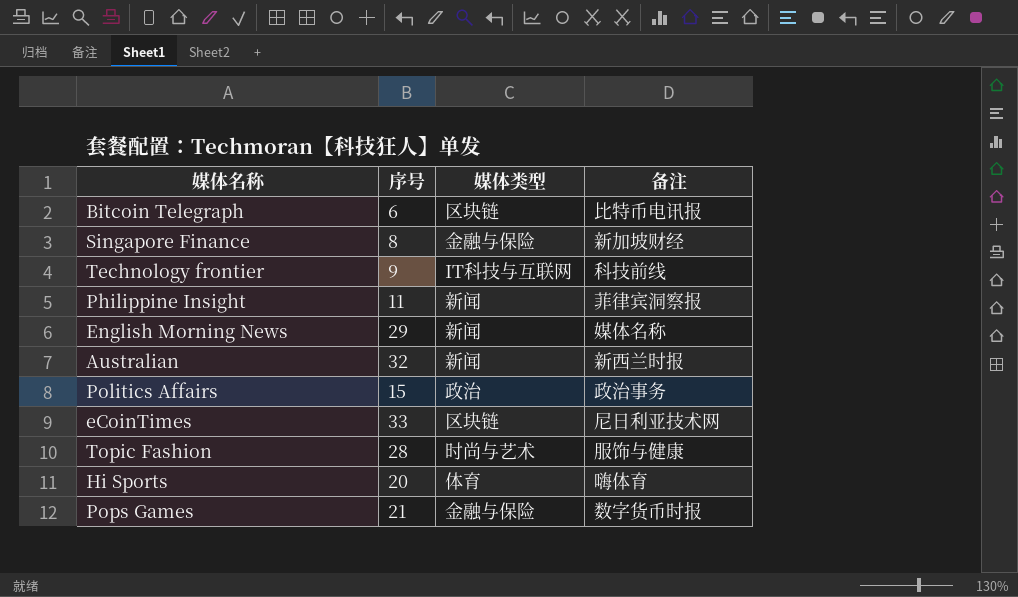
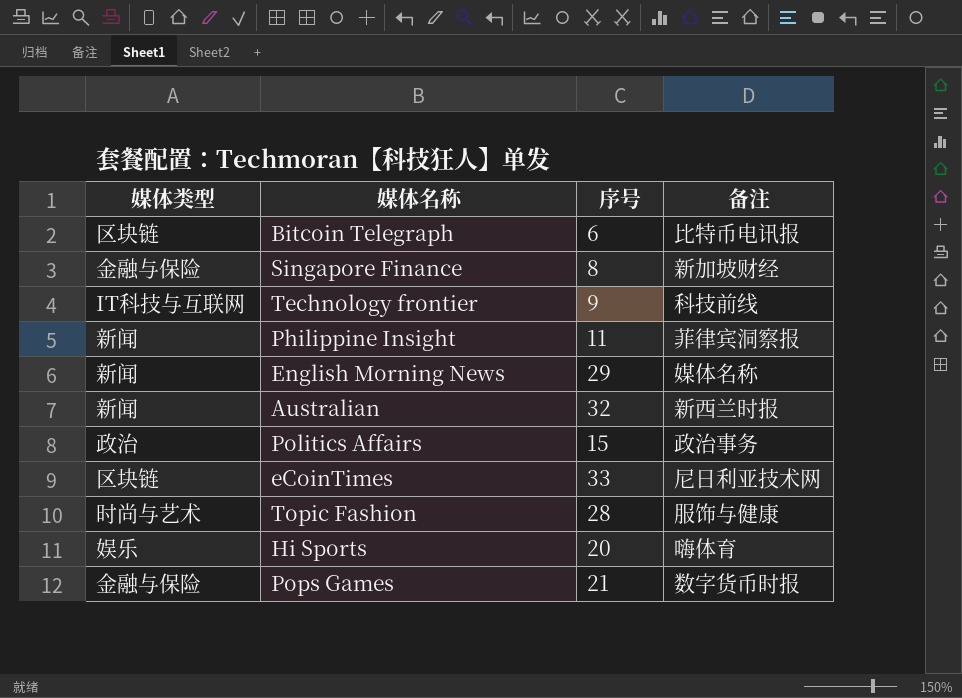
column 媒体类型 | position: 3 -> 1
Hi Sports | 媒体类型: 体育 -> 娱乐

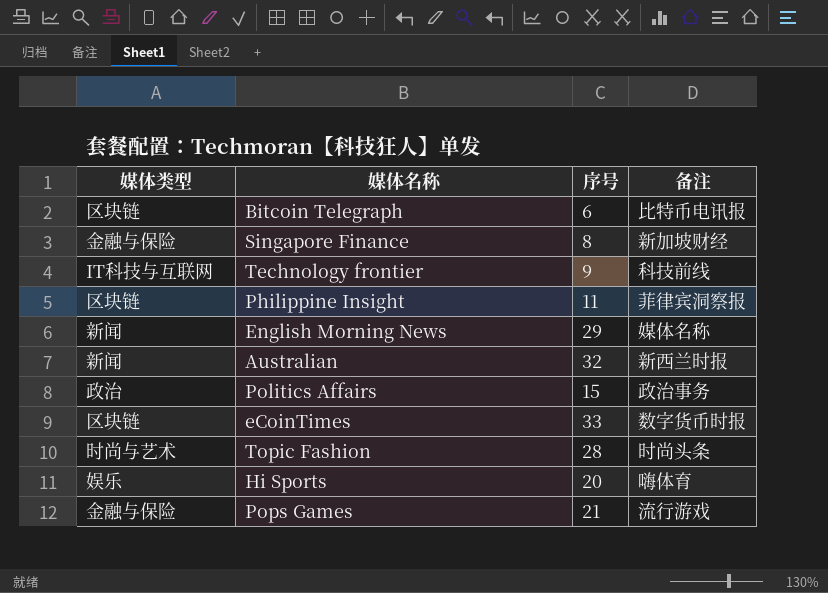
Philippine Insight | 媒体类型: 新闻 -> 区块链
eCoinTimes | 备注: 尼日利亚技术网 -> 数字货币时报
Topic Fashion | 备注: 服饰与健康 -> 时尚头条
Pops Games | 备注: 数字货币时报 -> 流行游戏

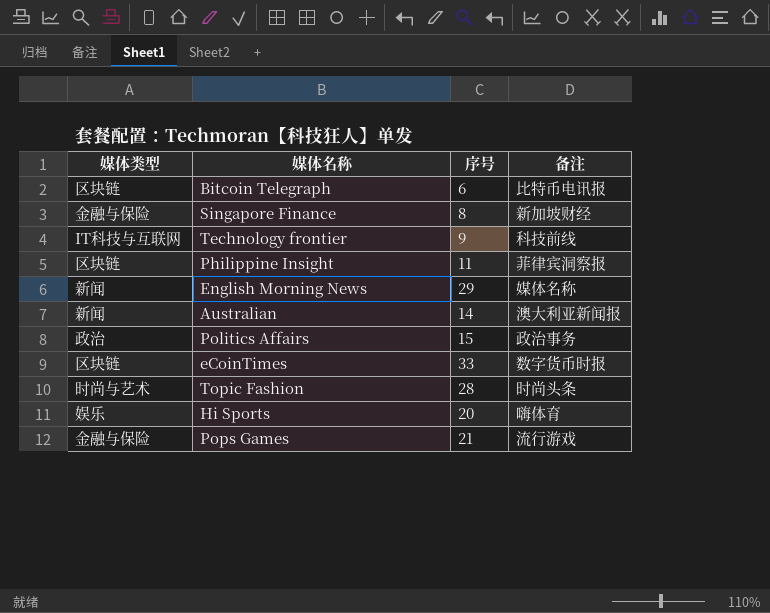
Australian | 序号: 32 -> 14
Australian | 备注: 新西兰时报 -> 澳大利亚新闻报

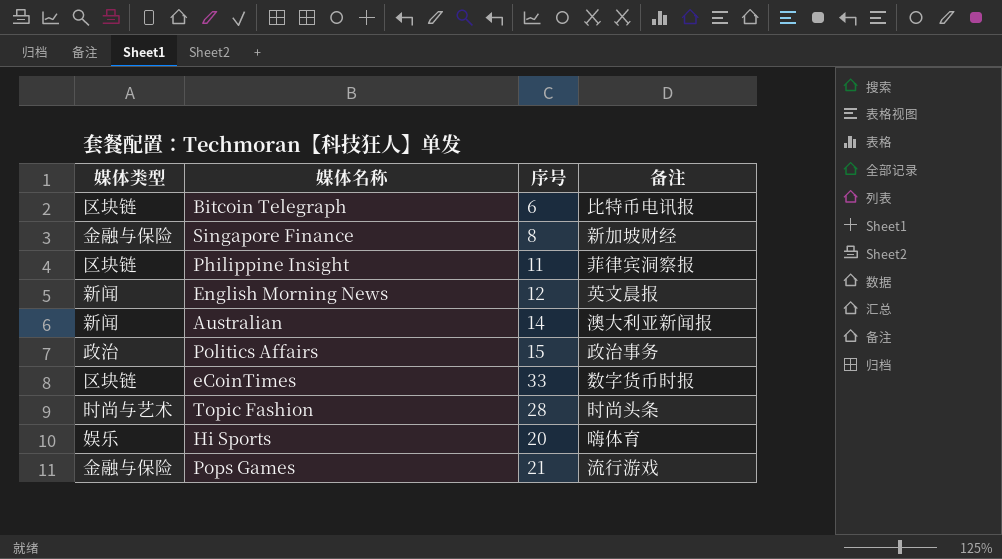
row Technology frontier: IT科技与互联网 | 9 | 科技前线 -> none
English Morning News | 序号: 29 -> 12
English Morning News | 备注: 媒体名称 -> 英文晨报

